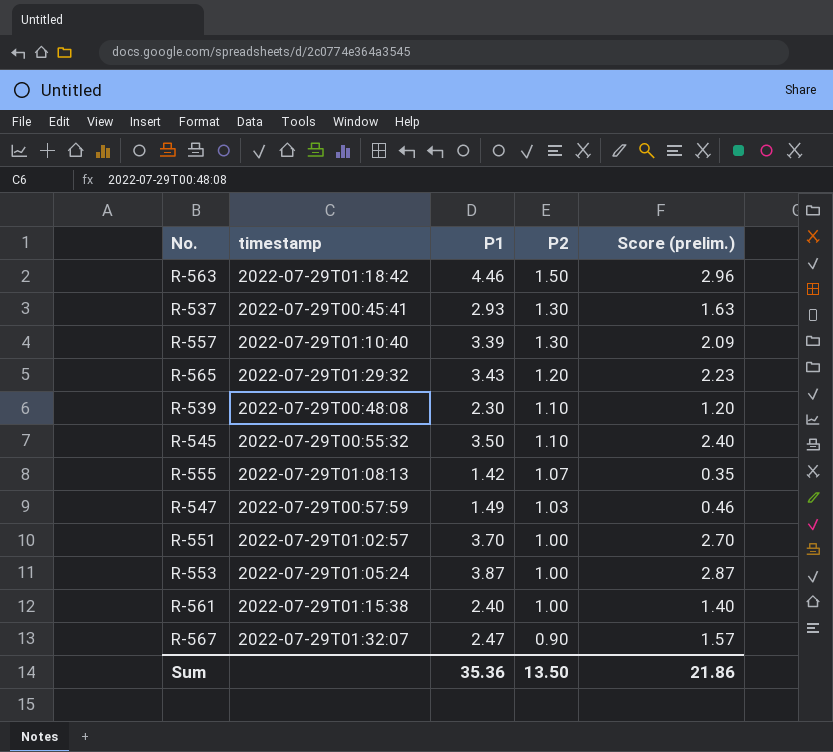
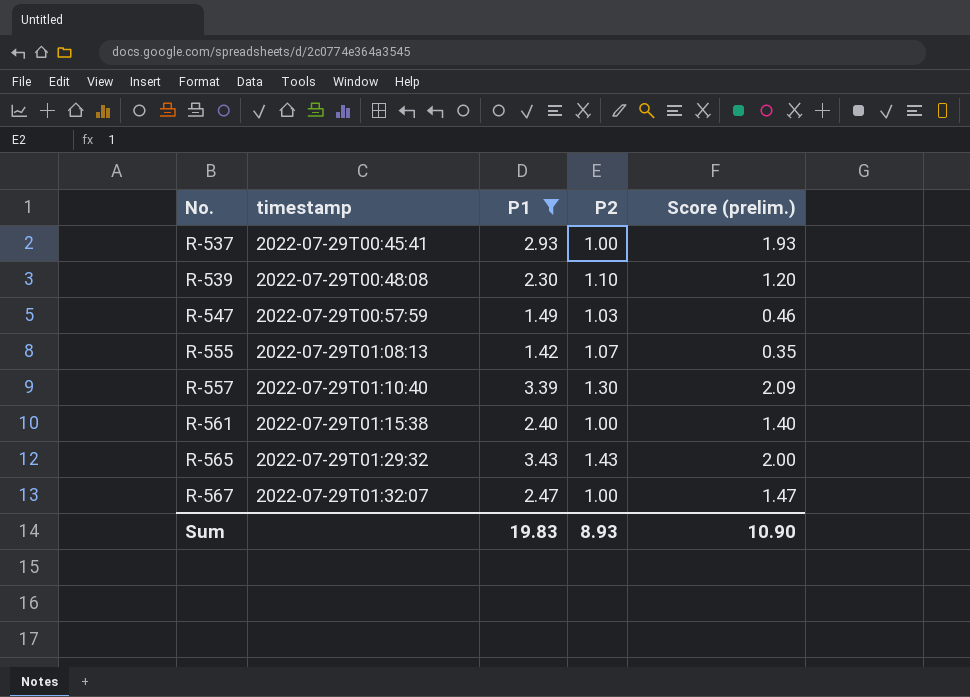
filter: none -> P1 <= 3.43
row order: P2 descending -> No. ascending
R-537 | P2: 1.30 -> 1.00
R-537 | Score (prelim.): 1.63 -> 1.93
R-565 | P2: 1.20 -> 1.43
R-565 | Score (prelim.): 2.23 -> 2.00
R-567 | P2: 0.90 -> 1.00
R-567 | Score (prelim.): 1.57 -> 1.47
Sum | P1: 35.36 -> 19.83
Sum | P2: 13.50 -> 8.93
Sum | Score (prelim.): 21.86 -> 10.90

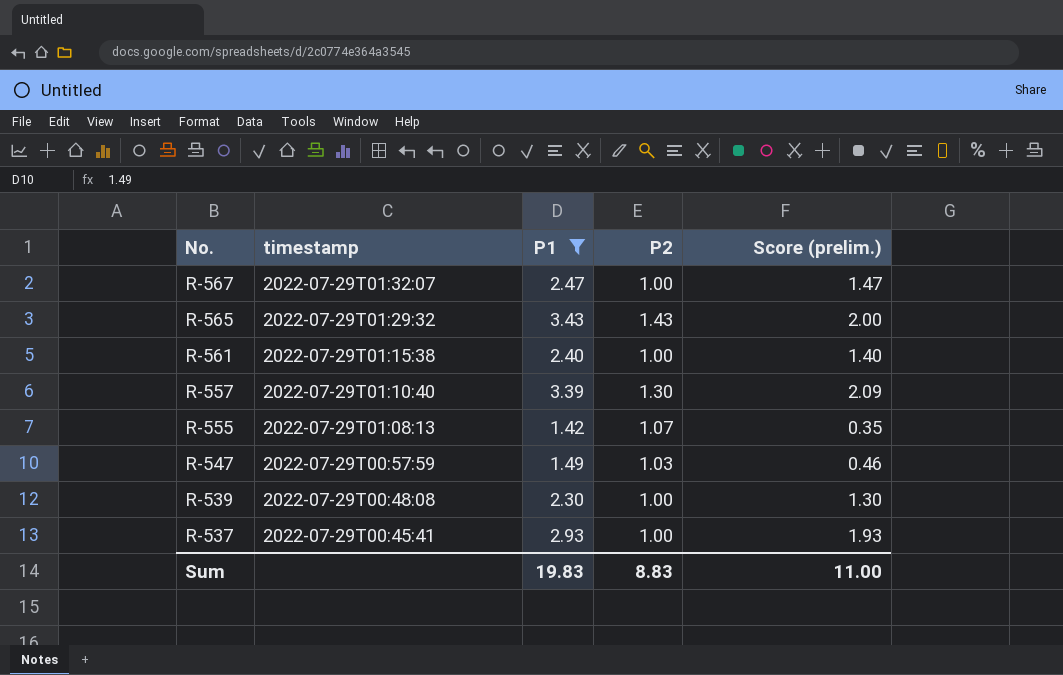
row order: No. ascending -> No. descending
R-539 | P2: 1.10 -> 1.00
R-539 | Score (prelim.): 1.20 -> 1.30
Sum | P2: 8.93 -> 8.83
Sum | Score (prelim.): 10.90 -> 11.00

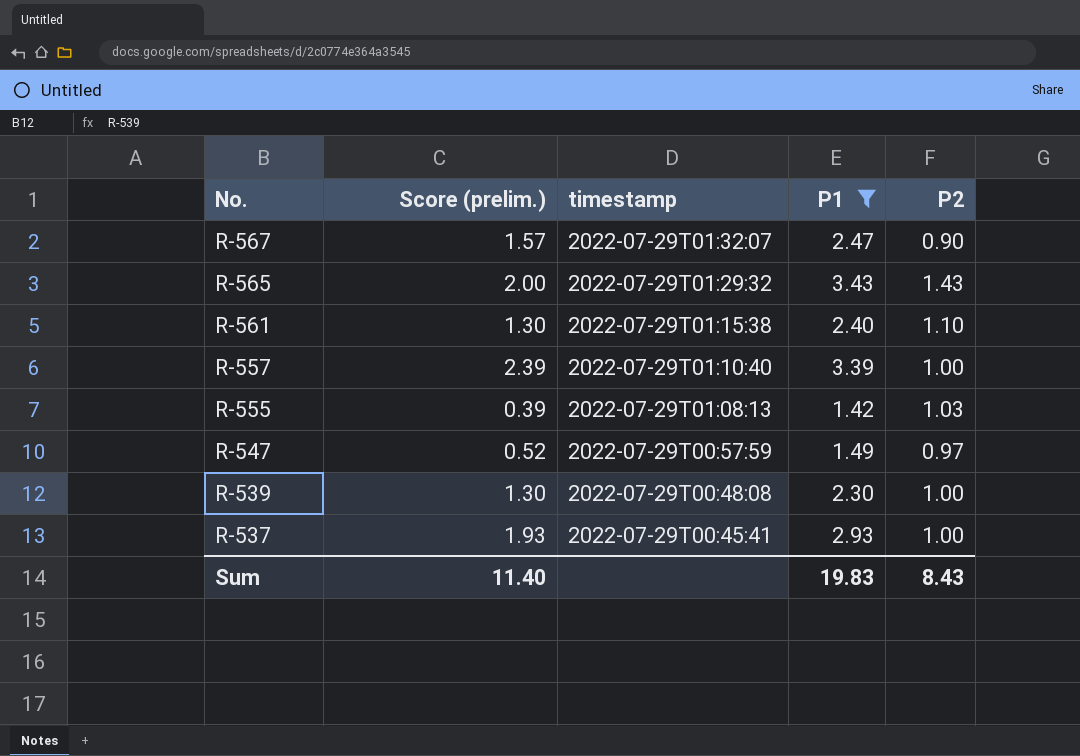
column Score (prelim.) | position: 5 -> 2
R-567 | Score (prelim.): 1.47 -> 1.57
R-567 | P2: 1.00 -> 0.90
R-561 | Score (prelim.): 1.40 -> 1.30
R-561 | P2: 1.00 -> 1.10
R-557 | Score (prelim.): 2.09 -> 2.39
R-557 | P2: 1.30 -> 1.00
R-555 | Score (prelim.): 0.35 -> 0.39
R-555 | P2: 1.07 -> 1.03
R-547 | Score (prelim.): 0.46 -> 0.52
R-547 | P2: 1.03 -> 0.97
Sum | Score (prelim.): 11.00 -> 11.40
Sum | P2: 8.83 -> 8.43

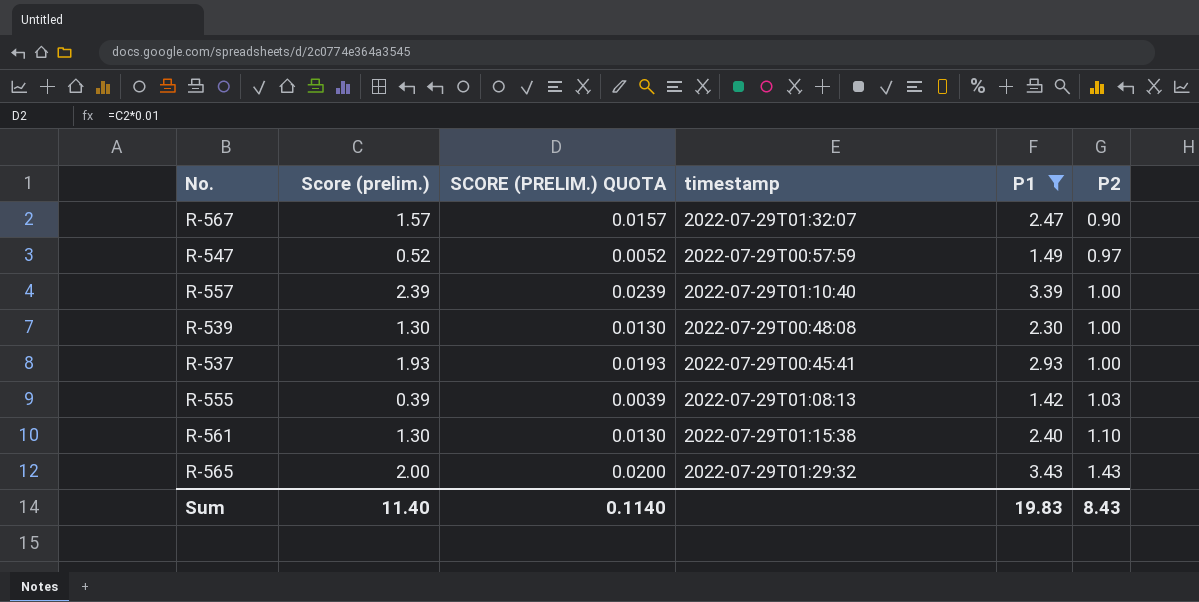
row order: No. descending -> P2 ascending
column SCORE (PRELIM.) QUOTA | formula: none -> [Score (prelim.)] * 0.01

